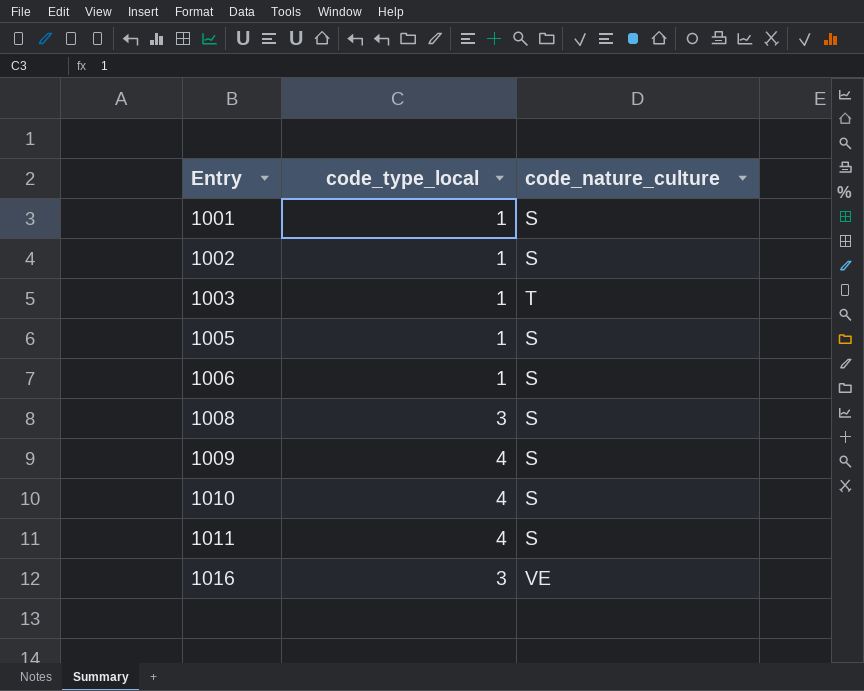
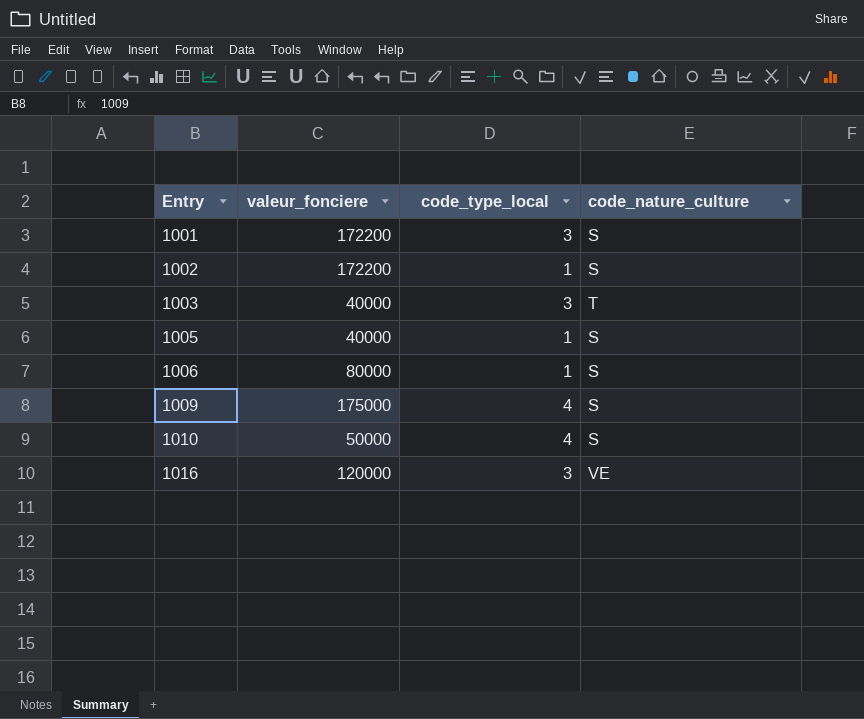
column valeur_fonciere | position: none -> 2
row 1008: 3 | S -> none
row 1011: 4 | S -> none
1001 | code_type_local: 1 -> 3
1003 | code_type_local: 1 -> 3

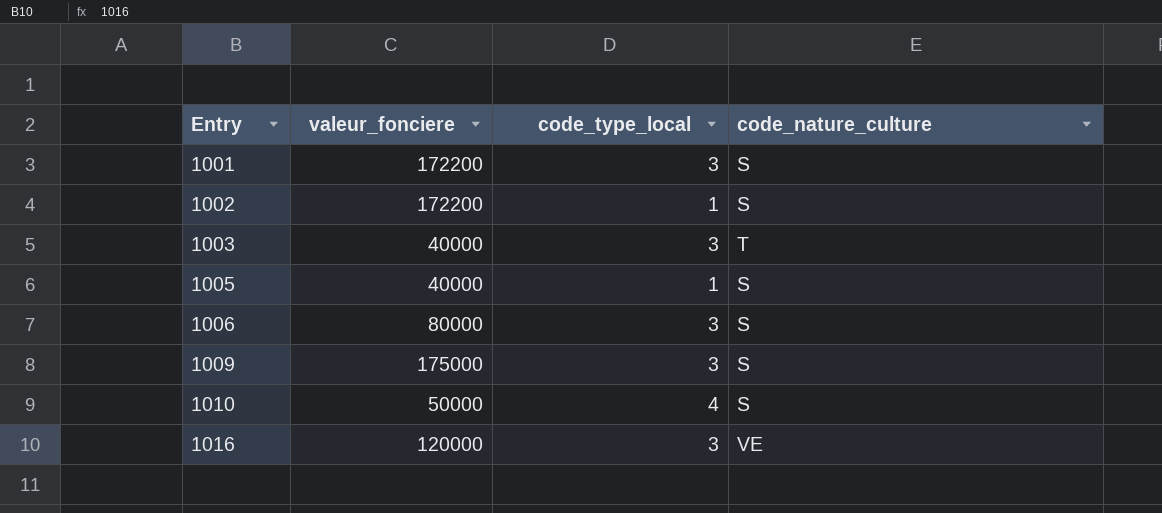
1006 | code_type_local: 1 -> 3
1009 | code_type_local: 4 -> 3

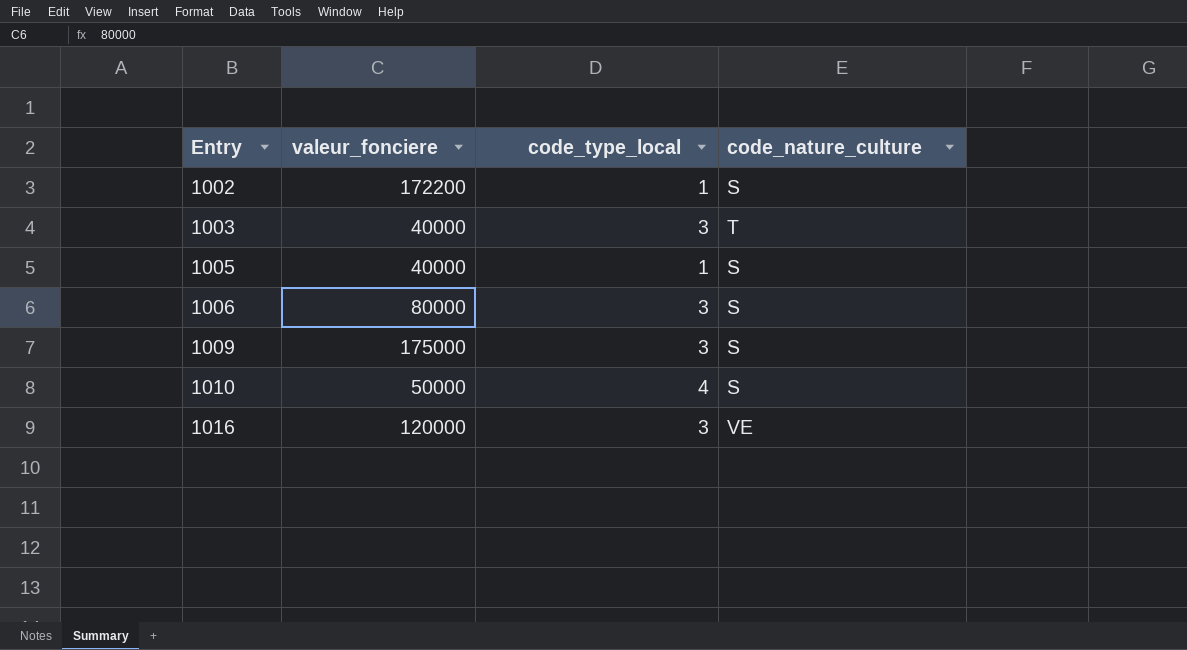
row 1001: 172200 | 3 | S -> none

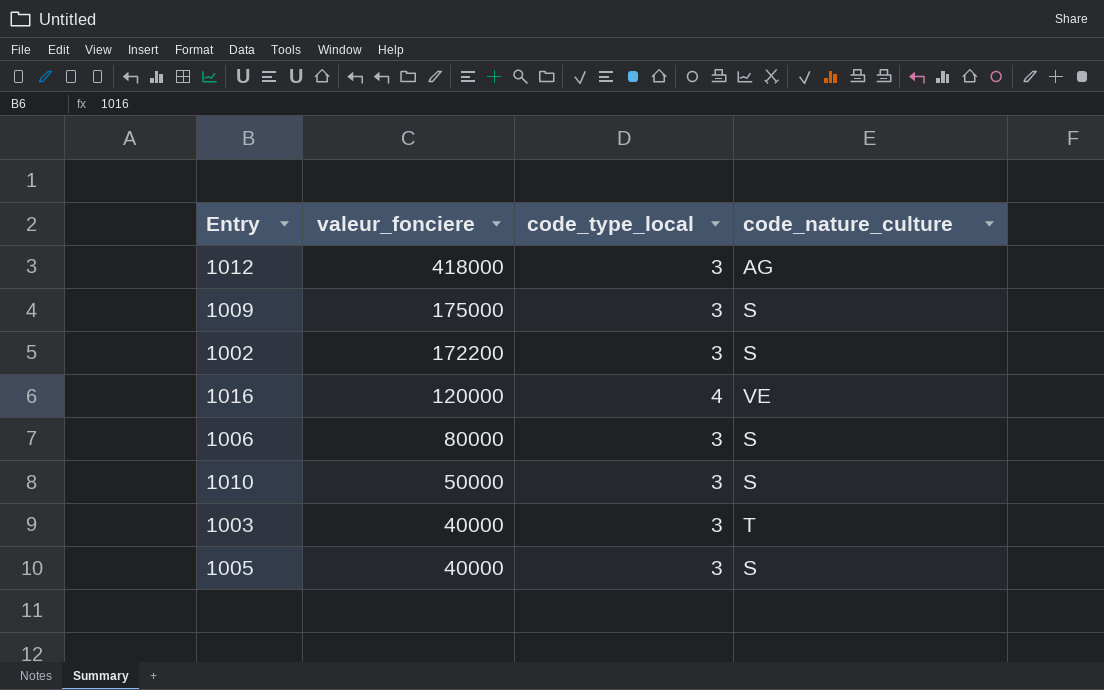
row order: Entry ascending -> valeur_fonciere descending
row 1012: none -> 418000 | 3 | AG
1002 | code_type_local: 1 -> 3
1016 | code_type_local: 3 -> 4
1010 | code_type_local: 4 -> 3
1005 | code_type_local: 1 -> 3

